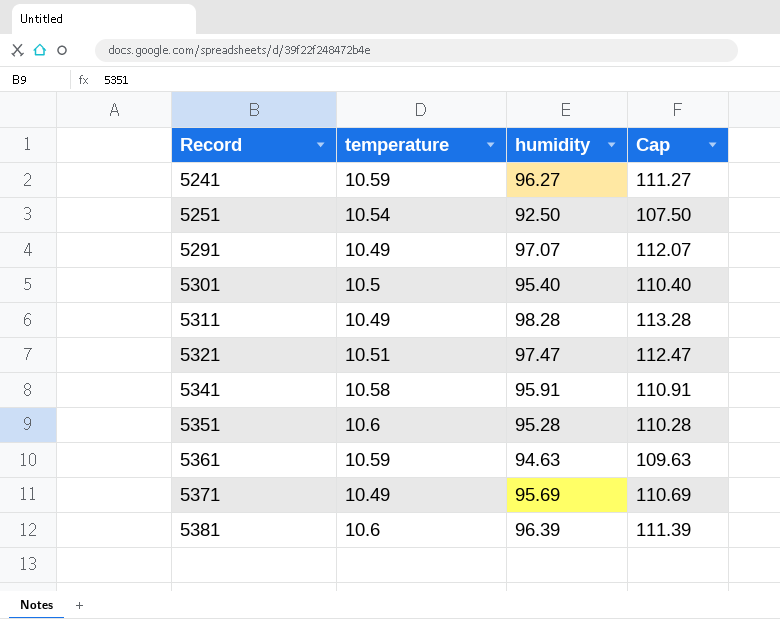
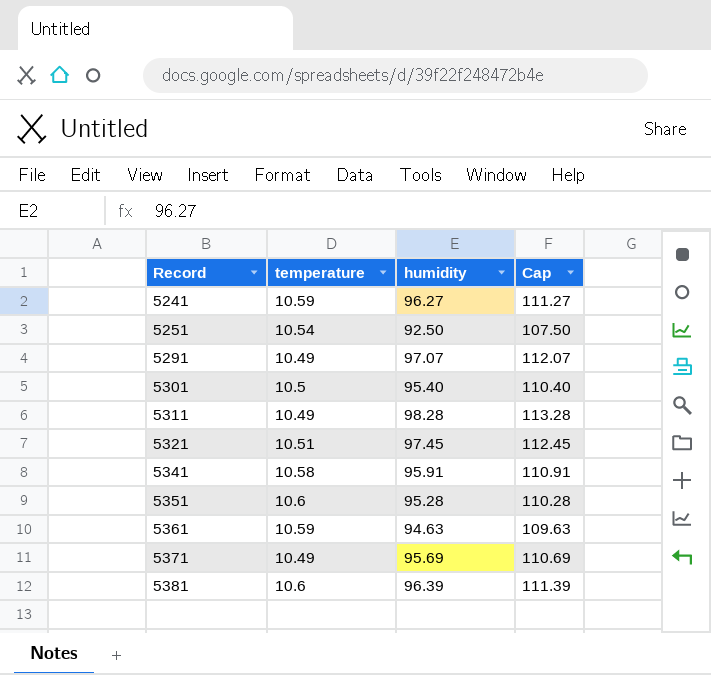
5321 | humidity: 97.47 -> 97.45
5321 | Cap: 112.47 -> 112.45

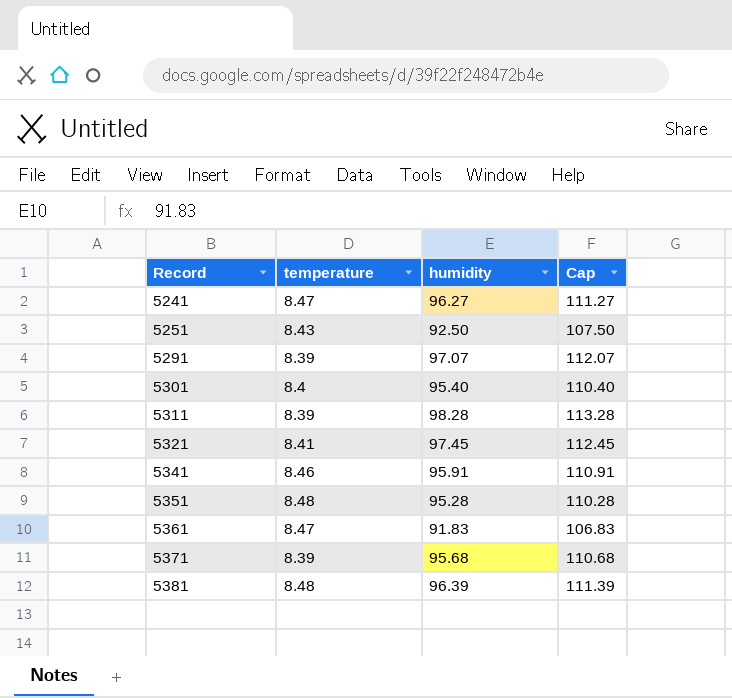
5241 | temperature: 10.59 -> 8.47
5251 | temperature: 10.54 -> 8.43
5291 | temperature: 10.49 -> 8.39
5301 | temperature: 10.5 -> 8.4
5311 | temperature: 10.49 -> 8.39
5321 | temperature: 10.51 -> 8.41
5341 | temperature: 10.58 -> 8.46
5351 | temperature: 10.6 -> 8.48
5361 | temperature: 10.59 -> 8.47
5361 | humidity: 94.63 -> 91.83
5361 | Cap: 109.63 -> 106.83
5371 | temperature: 10.49 -> 8.39
5371 | humidity: 95.69 -> 95.68
5371 | Cap: 110.69 -> 110.68
5381 | temperature: 10.6 -> 8.48

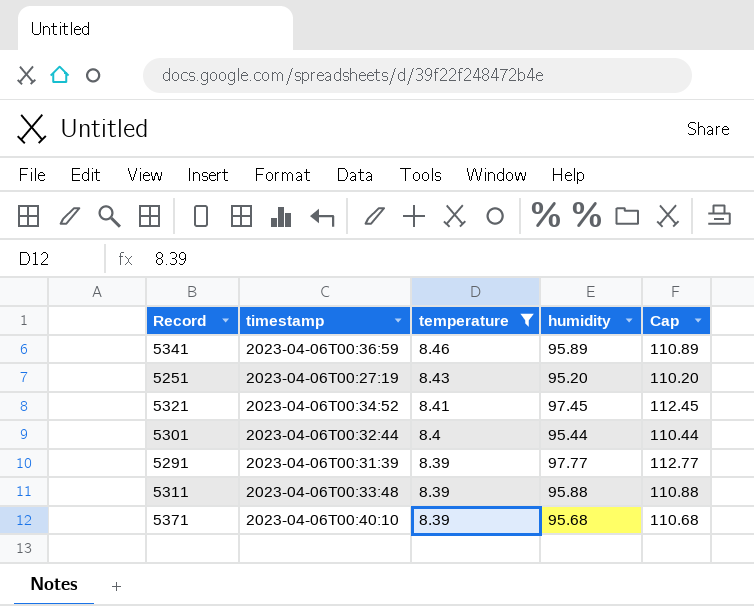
filter: none -> temperature <= 8.46
row order: Record ascending -> temperature descending
column timestamp | position: none -> 2
5341 | humidity: 95.91 -> 95.89
5341 | Cap: 110.91 -> 110.89
5251 | humidity: 92.50 -> 95.20
5251 | Cap: 107.50 -> 110.20
5301 | humidity: 95.40 -> 95.44
5301 | Cap: 110.40 -> 110.44
5291 | humidity: 97.07 -> 97.77
5291 | Cap: 112.07 -> 112.77
5311 | humidity: 98.28 -> 95.88
5311 | Cap: 113.28 -> 110.88

